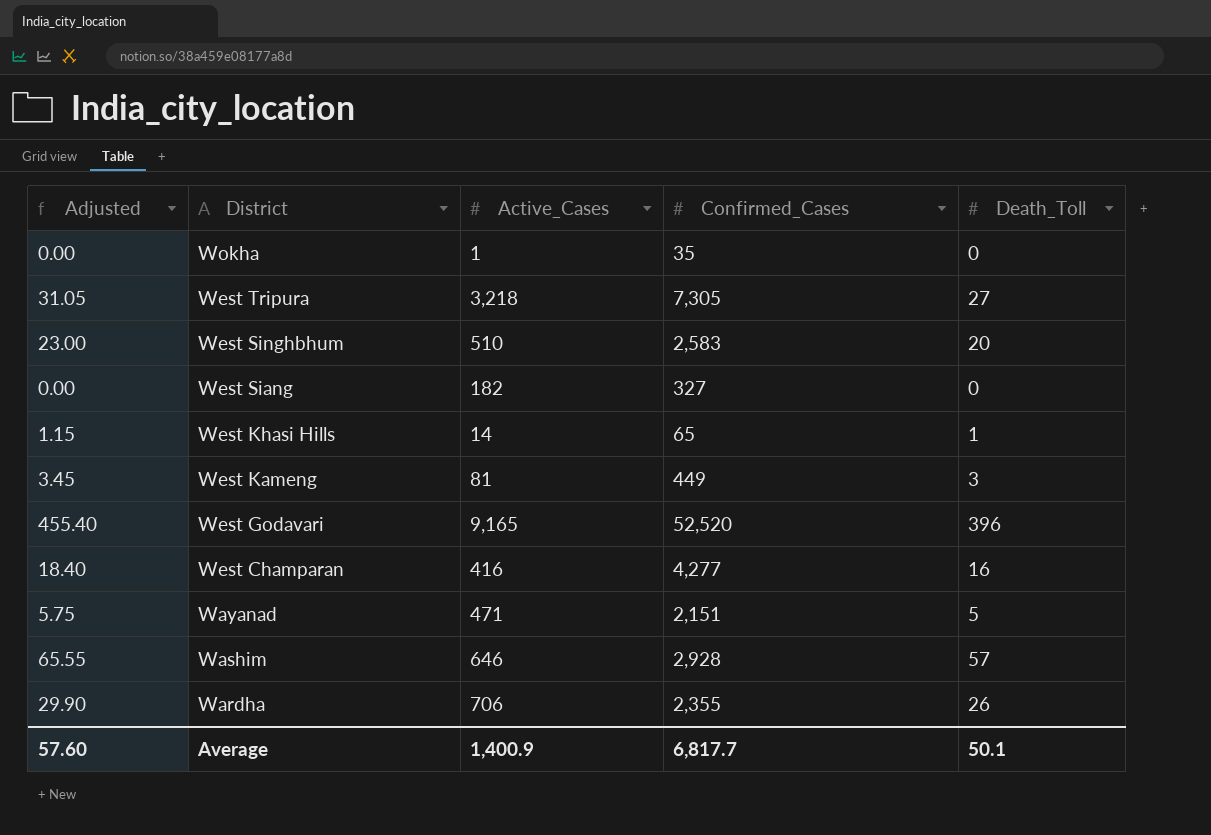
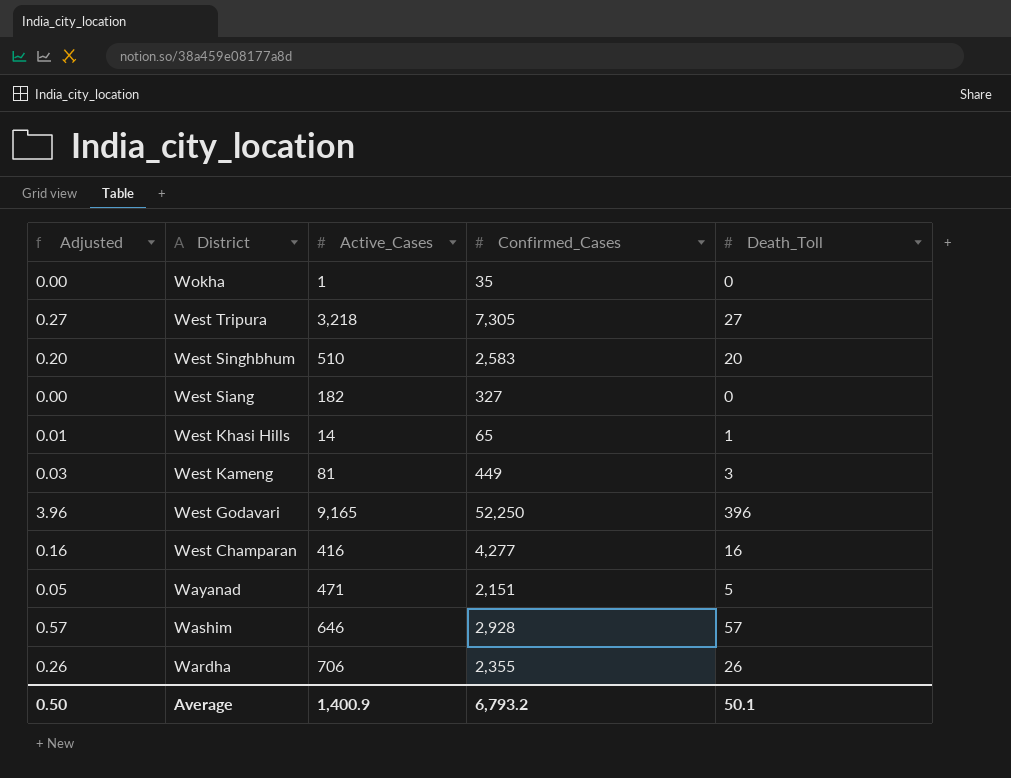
column Adjusted | formula: [Death_Toll] * 1.15 -> [Death_Toll] * 0.01
West Godavari | Confirmed_Cases: 52,520 -> 52,250
Average | Adjusted: 57.60 -> 0.50
Average | Confirmed_Cases: 6,817.7 -> 6,793.2

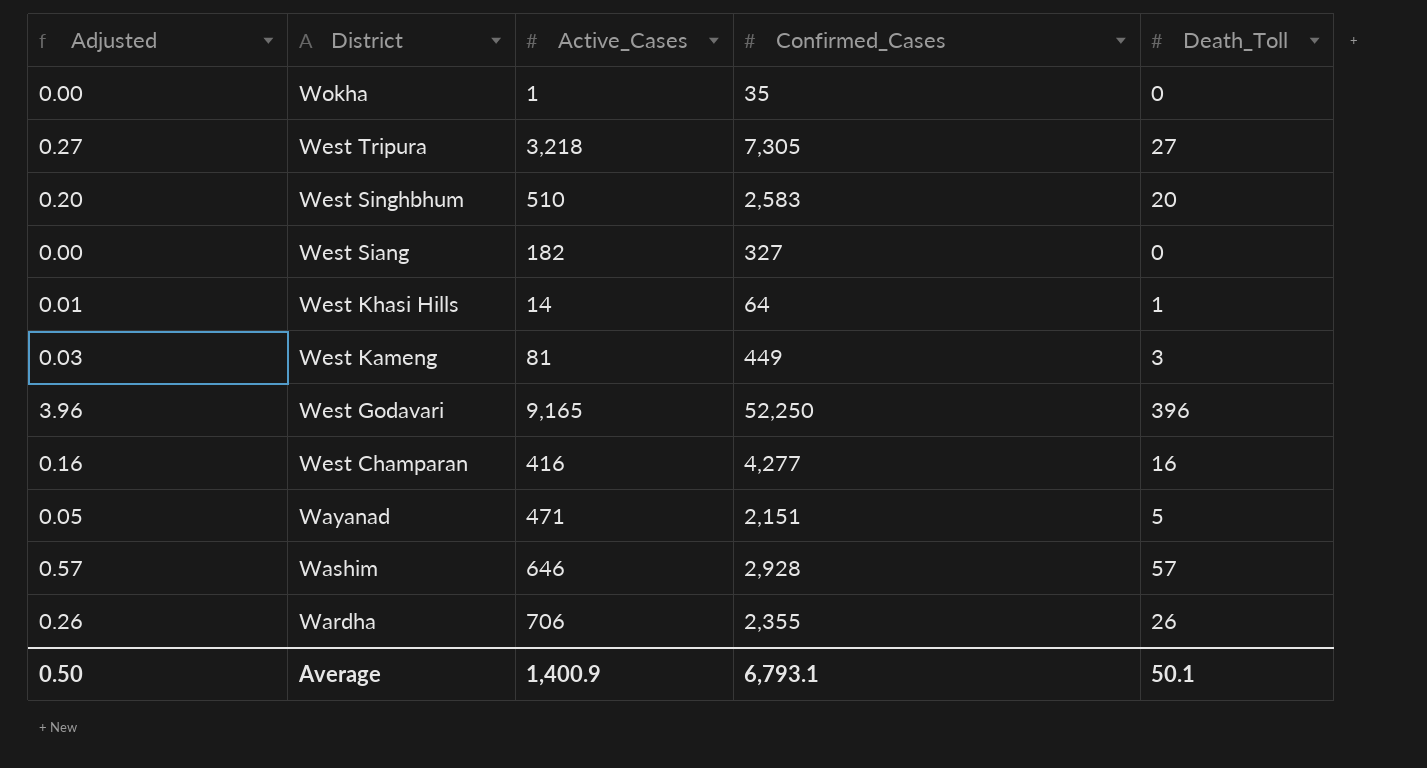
West Khasi Hills | Confirmed_Cases: 65 -> 64
Average | Confirmed_Cases: 6,793.2 -> 6,793.1

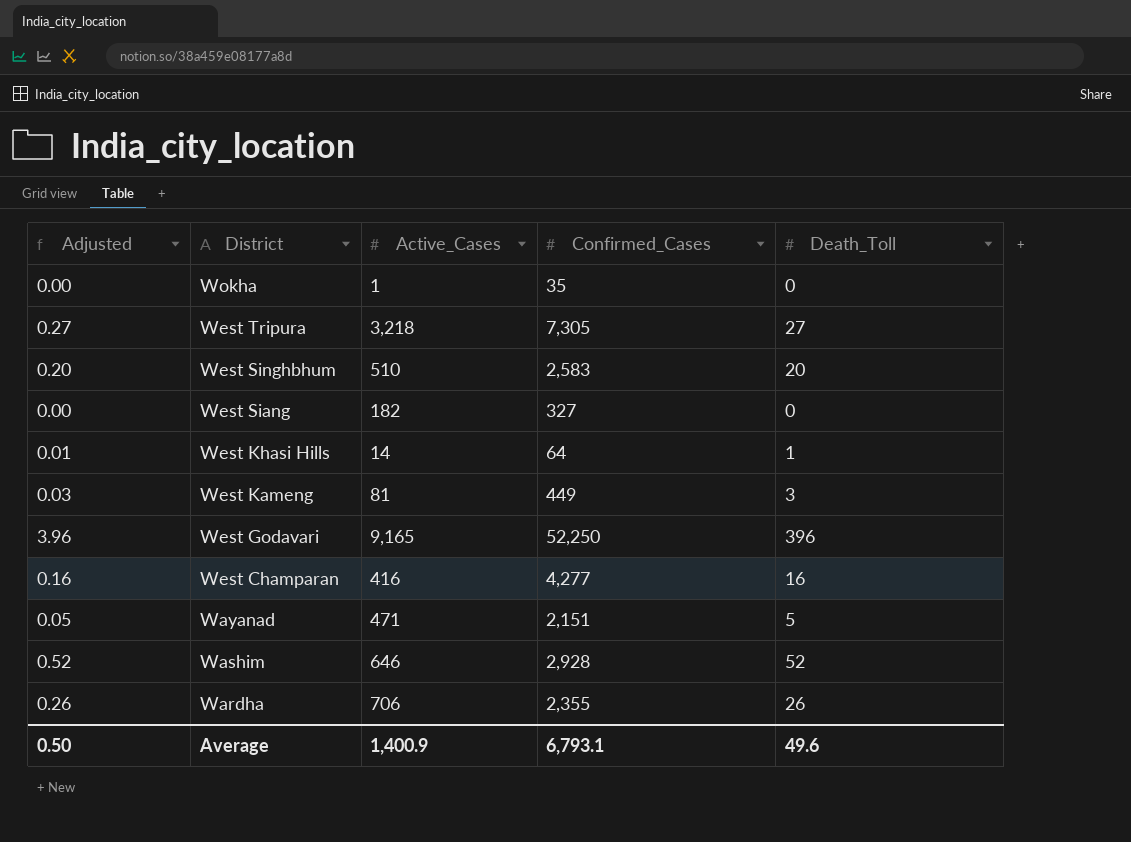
Washim | Adjusted: 0.57 -> 0.52
Washim | Death_Toll: 57 -> 52
Average | Death_Toll: 50.1 -> 49.6

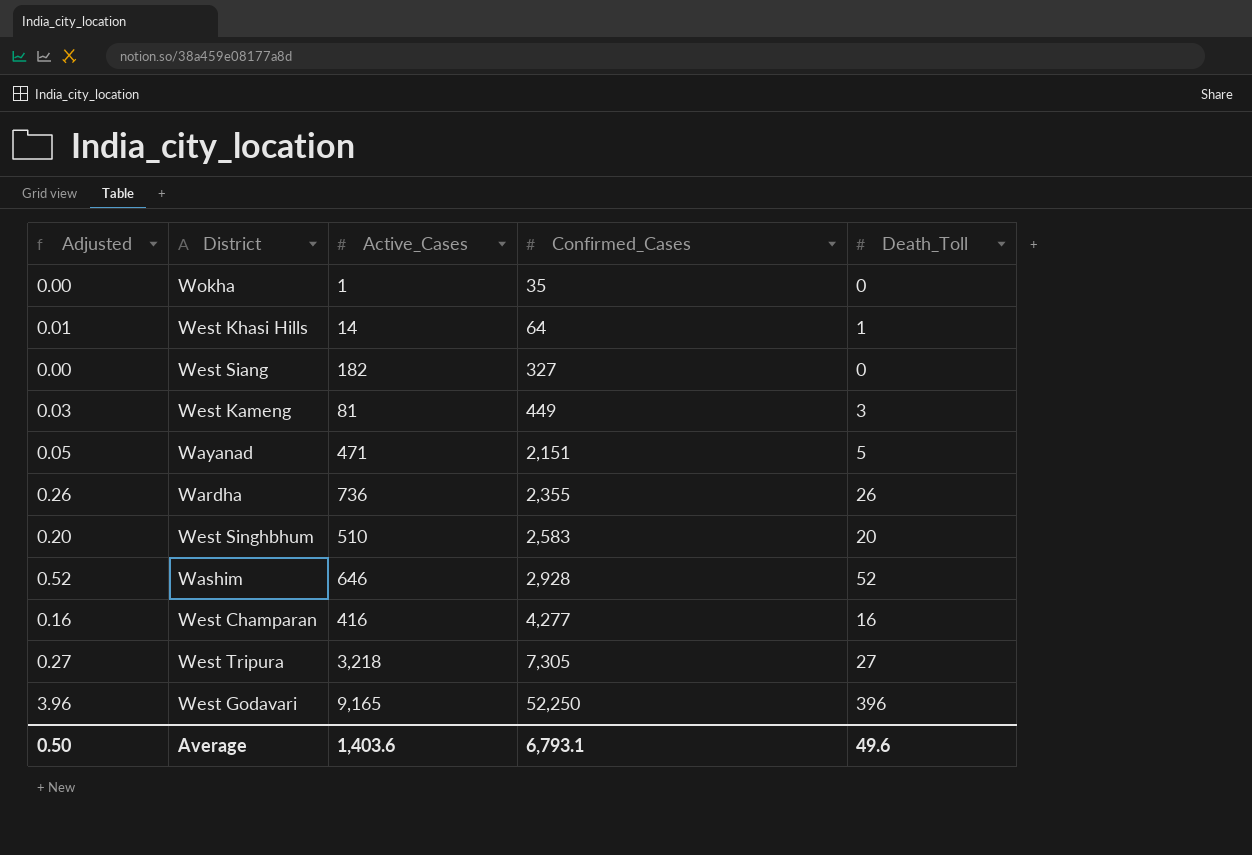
row order: District descending -> Confirmed_Cases ascending
Wardha | Active_Cases: 706 -> 736
Average | Active_Cases: 1,400.9 -> 1,403.6

